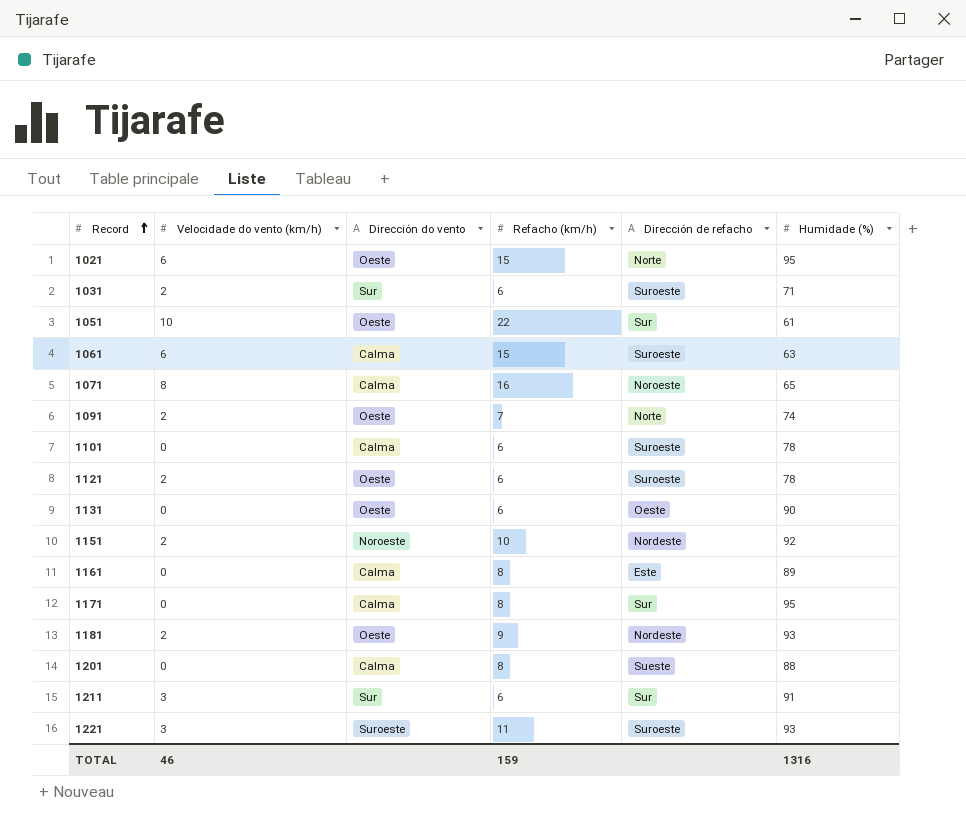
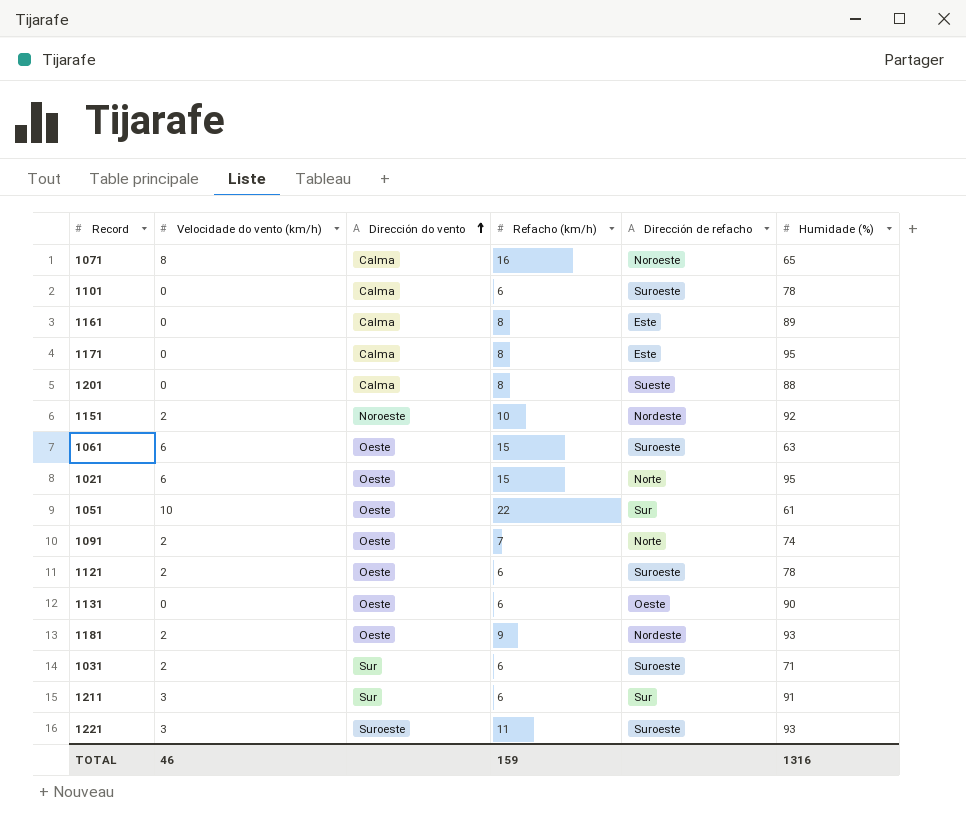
row order: Record ascending -> Dirección do vento ascending
1171 | Dirección de refacho: Sur -> Este
1061 | Dirección do vento: Calma -> Oeste

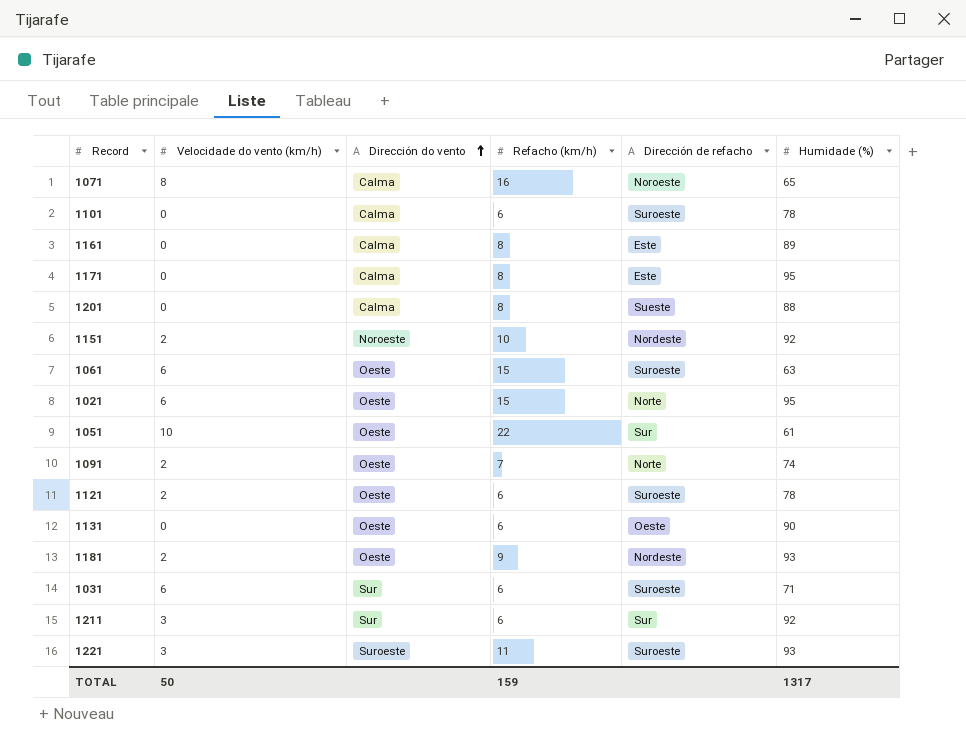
1031 | Velocidade do vento (km/h): 2 -> 6
1211 | Humidade (%): 91 -> 92
TOTAL | Velocidade do vento (km/h): 46 -> 50
TOTAL | Humidade (%): 1316 -> 1317

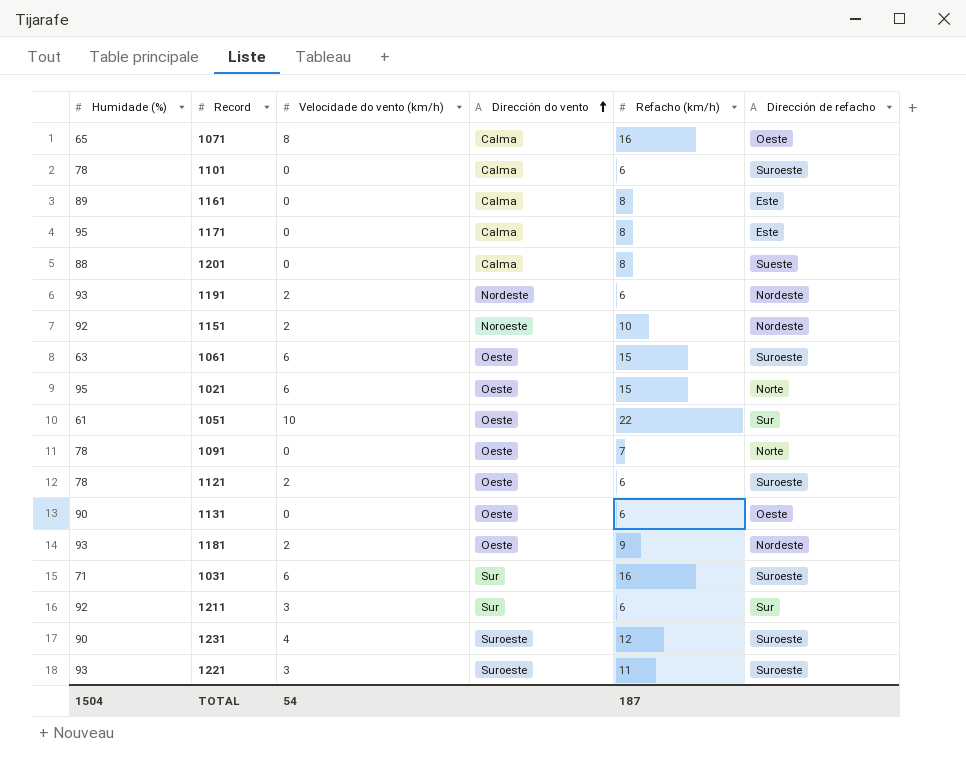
column Humidade (%) | position: 6 -> 1
1071 | Dirección de refacho: Noroeste -> Oeste
row 1191: none -> 93 | 2 | Nordeste | 6 | Nordeste
1091 | Humidade (%): 74 -> 78
1091 | Velocidade do vento (km/h): 2 -> 0
1031 | Refacho (km/h): 6 -> 16
row 1231: none -> 90 | 4 | Suroeste | 12 | Suroeste
TOTAL | Humidade (%): 1317 -> 1504
TOTAL | Velocidade do vento (km/h): 50 -> 54
TOTAL | Refacho (km/h): 159 -> 187

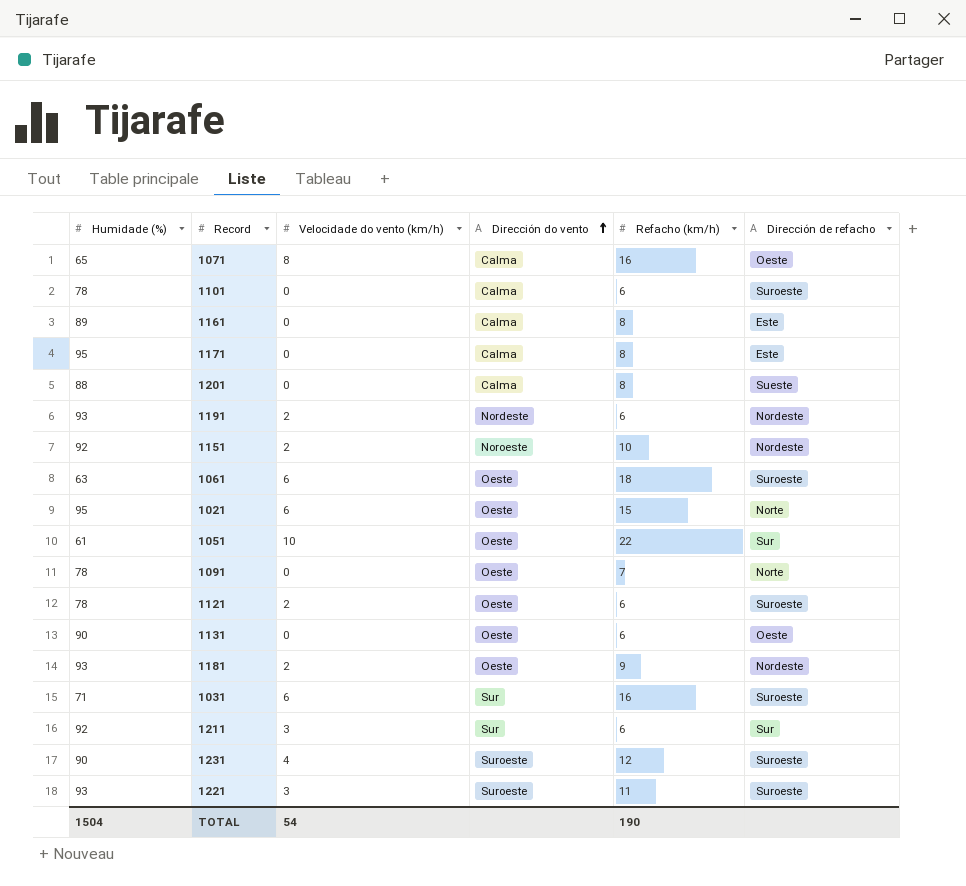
1061 | Refacho (km/h): 15 -> 18
TOTAL | Refacho (km/h): 187 -> 190

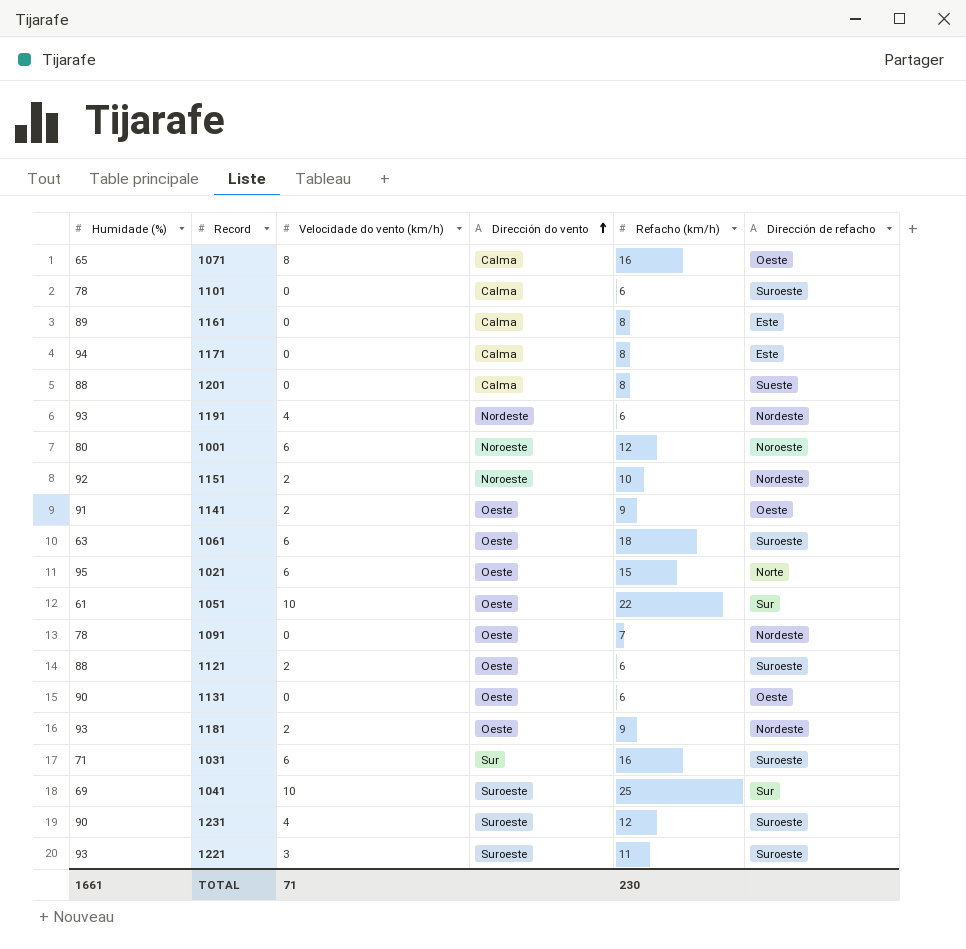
row 1211: 92 | 3 | Sur | 6 | Sur -> none
1171 | Humidade (%): 95 -> 94
1191 | Velocidade do vento (km/h): 2 -> 4
row 1001: none -> 80 | 6 | Noroeste | 12 | Noroeste
row 1141: none -> 91 | 2 | Oeste | 9 | Oeste
1091 | Dirección de refacho: Norte -> Nordeste
1121 | Humidade (%): 78 -> 88
row 1041: none -> 69 | 10 | Suroeste | 25 | Sur
TOTAL | Humidade (%): 1504 -> 1661
TOTAL | Velocidade do vento (km/h): 54 -> 71
TOTAL | Refacho (km/h): 190 -> 230

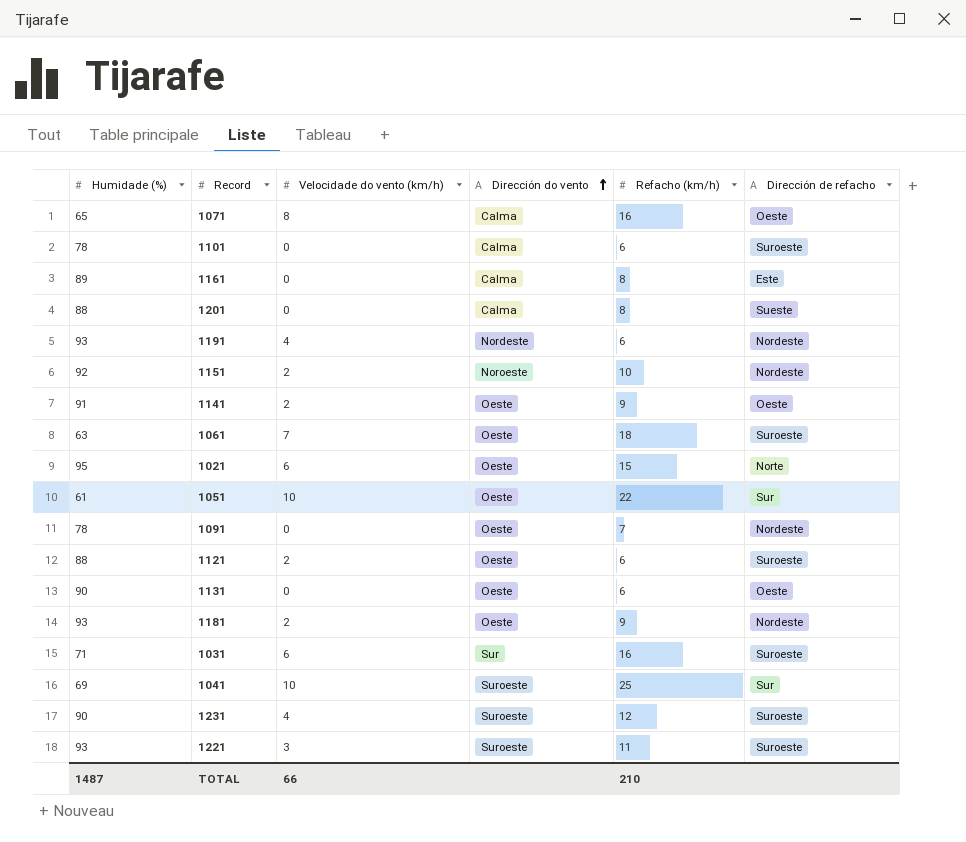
row 1171: 94 | 0 | Calma | 8 | Este -> none
row 1001: 80 | 6 | Noroeste | 12 | Noroeste -> none
1061 | Velocidade do vento (km/h): 6 -> 7
TOTAL | Humidade (%): 1661 -> 1487
TOTAL | Velocidade do vento (km/h): 71 -> 66
TOTAL | Refacho (km/h): 230 -> 210

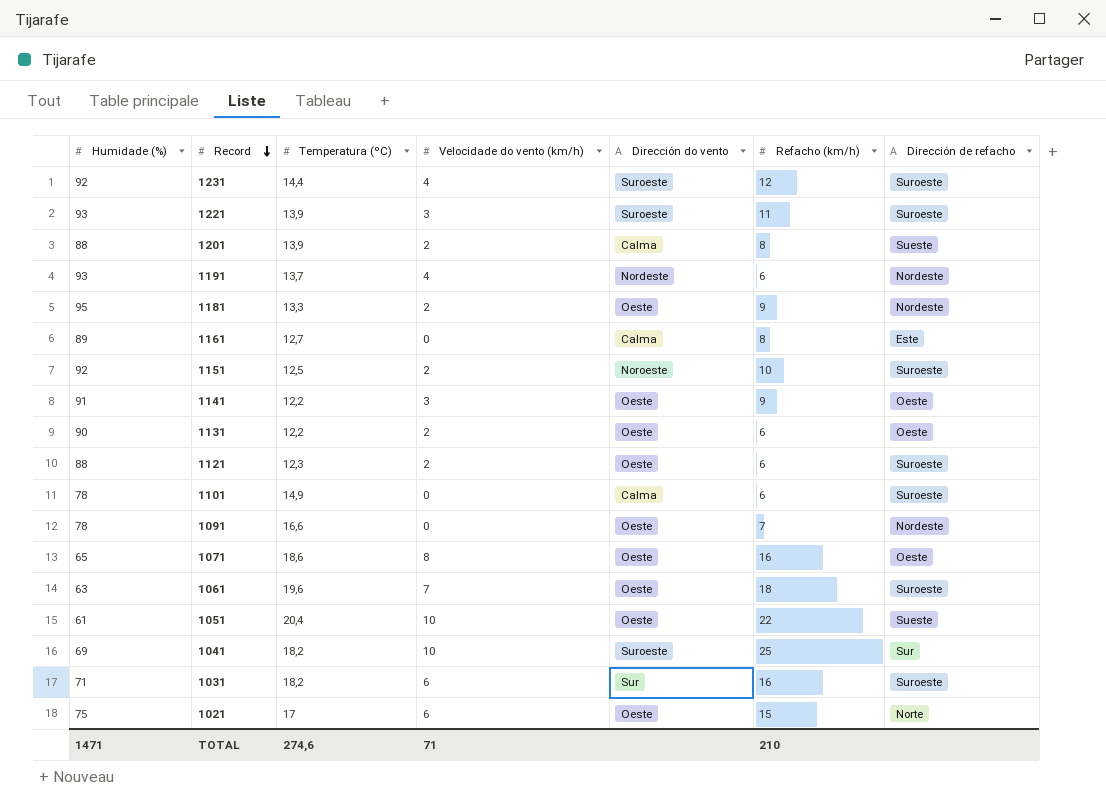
row order: Dirección do vento ascending -> Record descending
column Temperatura (ºC) | position: none -> 3
1231 | Humidade (%): 90 -> 92
1201 | Velocidade do vento (km/h): 0 -> 2
1181 | Humidade (%): 93 -> 95
1151 | Dirección de refacho: Nordeste -> Suroeste
1141 | Velocidade do vento (km/h): 2 -> 3
1131 | Velocidade do vento (km/h): 0 -> 2
1071 | Dirección do vento: Calma -> Oeste
1051 | Dirección de refacho: Sur -> Sueste
1021 | Humidade (%): 95 -> 75
TOTAL | Humidade (%): 1487 -> 1471
TOTAL | Velocidade do vento (km/h): 66 -> 71

